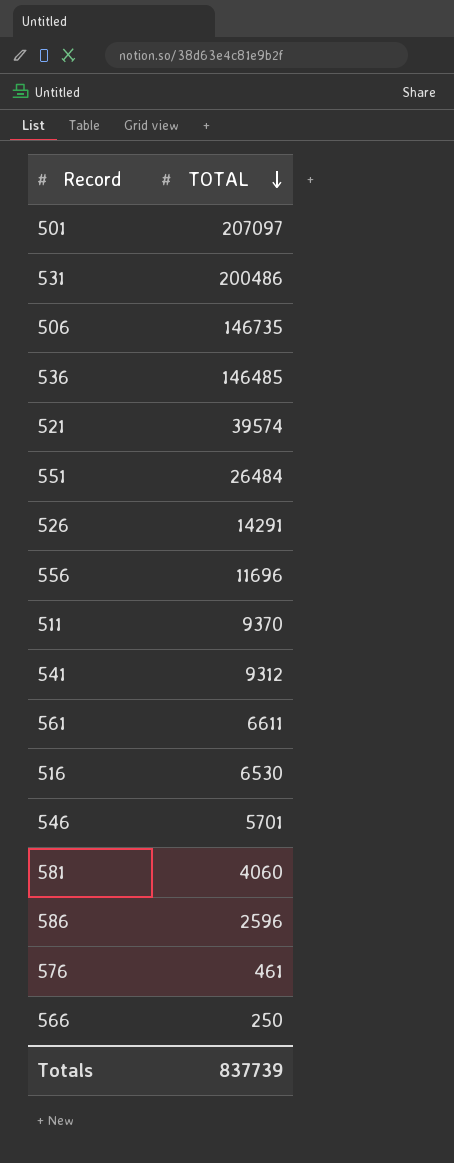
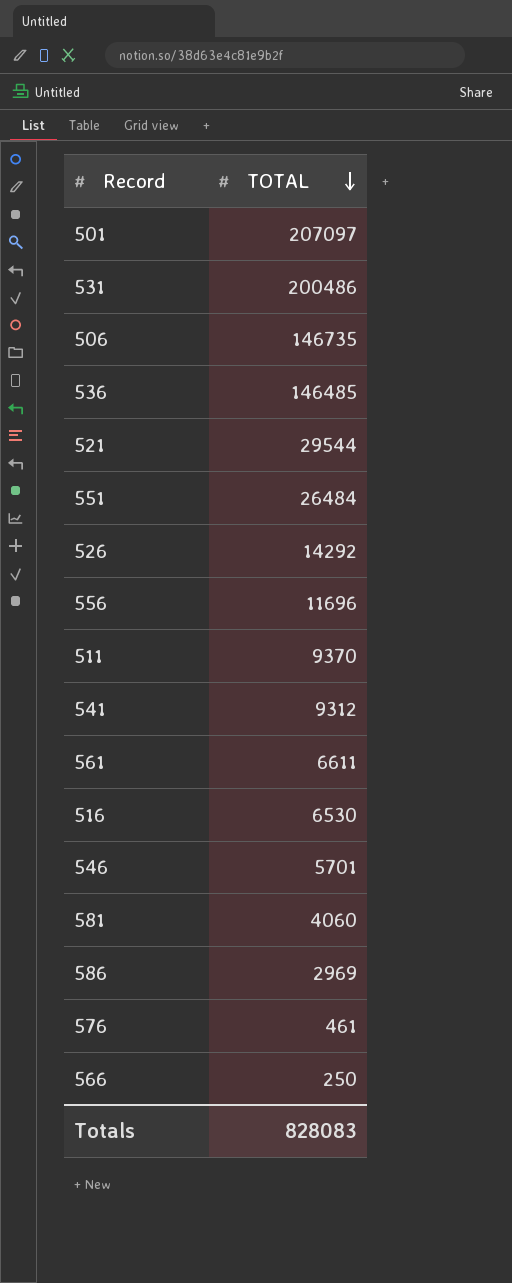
521 | TOTAL: 39574 -> 29544
526 | TOTAL: 14291 -> 14292
586 | TOTAL: 2596 -> 2969
Totals | TOTAL: 837739 -> 828083

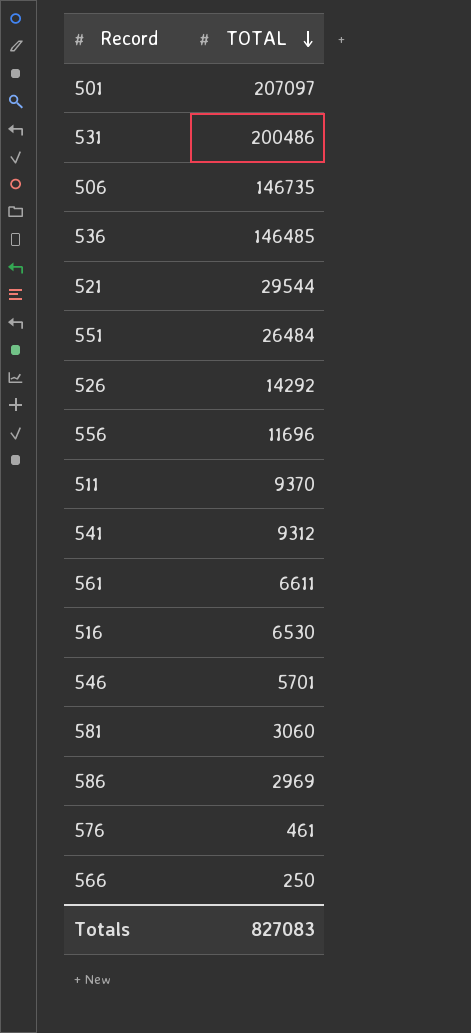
581 | TOTAL: 4060 -> 3060
Totals | TOTAL: 828083 -> 827083

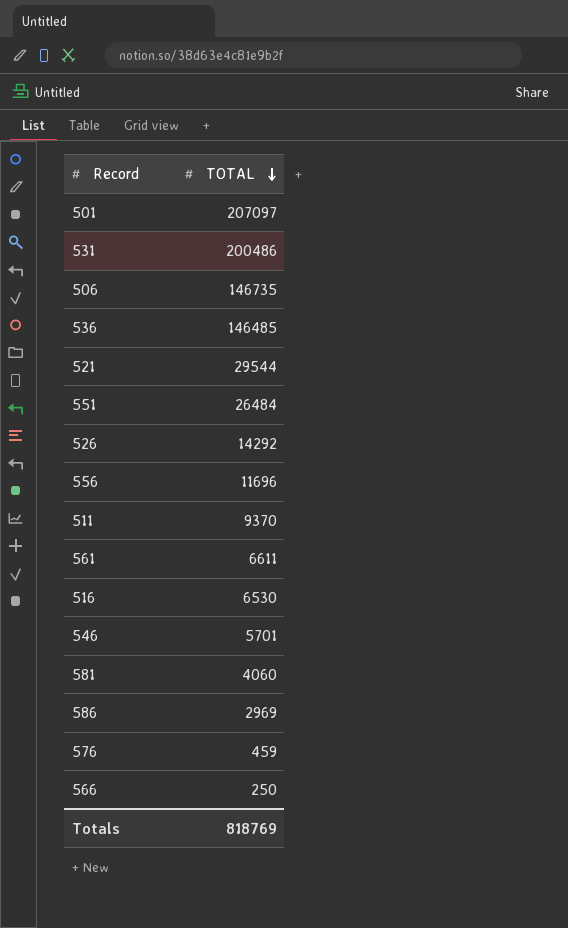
row 541: 9312 -> none
581 | TOTAL: 3060 -> 4060
576 | TOTAL: 461 -> 459
Totals | TOTAL: 827083 -> 818769

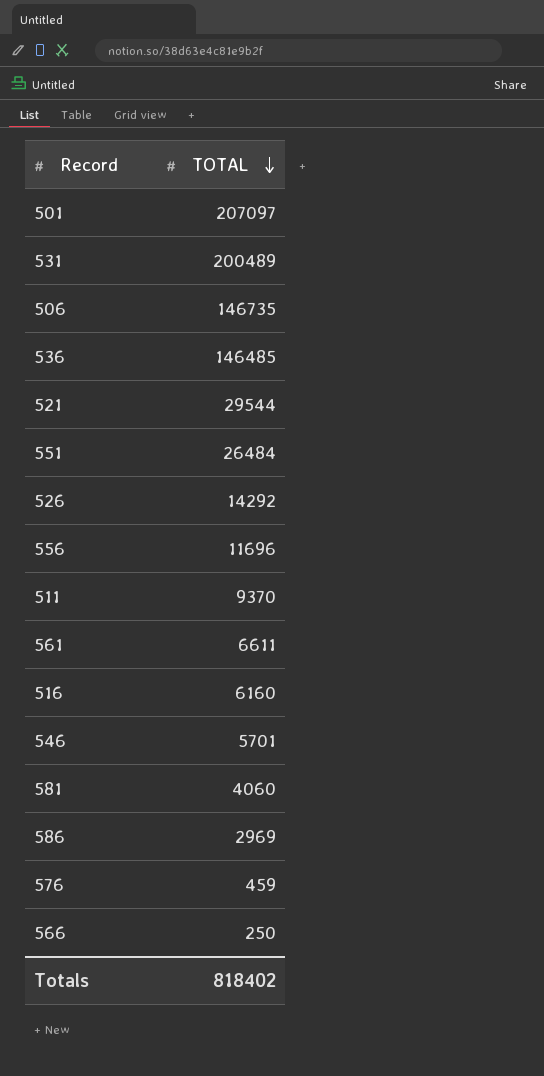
531 | TOTAL: 200486 -> 200489
516 | TOTAL: 6530 -> 6160
Totals | TOTAL: 818769 -> 818402

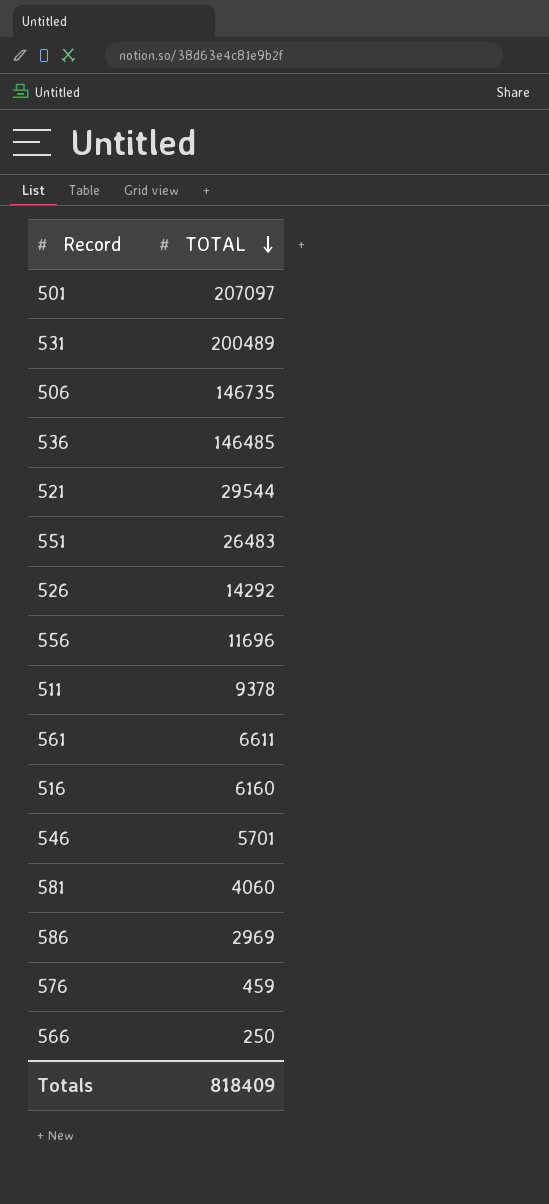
551 | TOTAL: 26484 -> 26483
511 | TOTAL: 9370 -> 9378
Totals | TOTAL: 818402 -> 818409

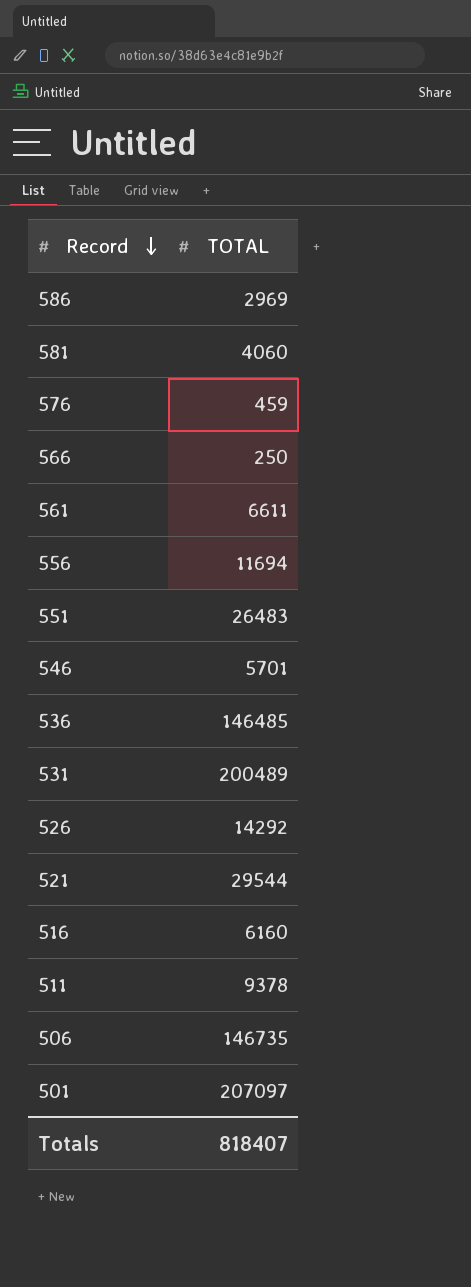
row order: TOTAL descending -> Record descending
556 | TOTAL: 11696 -> 11694
Totals | TOTAL: 818409 -> 818407

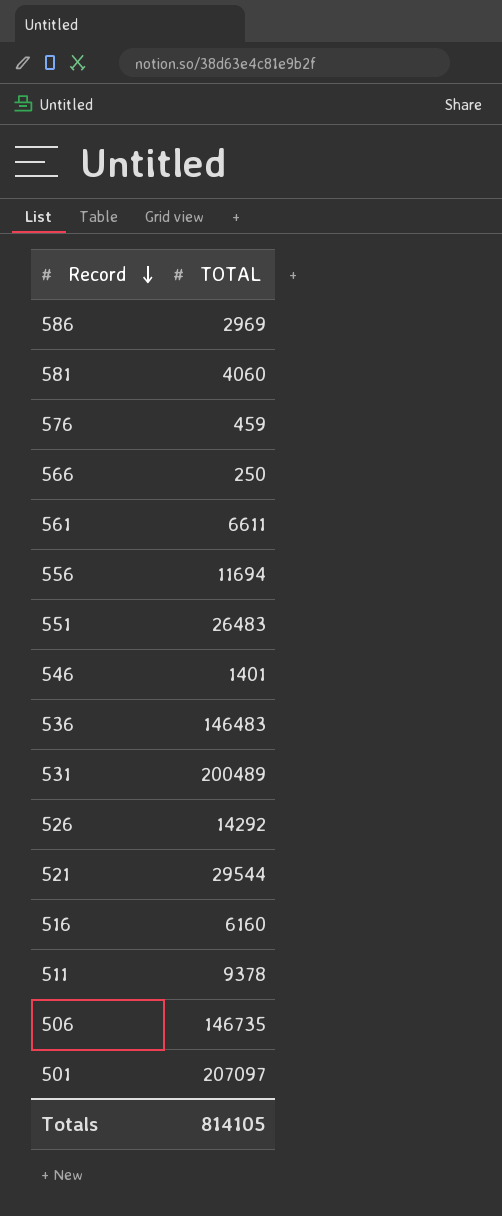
546 | TOTAL: 5701 -> 1401
536 | TOTAL: 146485 -> 146483
Totals | TOTAL: 818407 -> 814105

